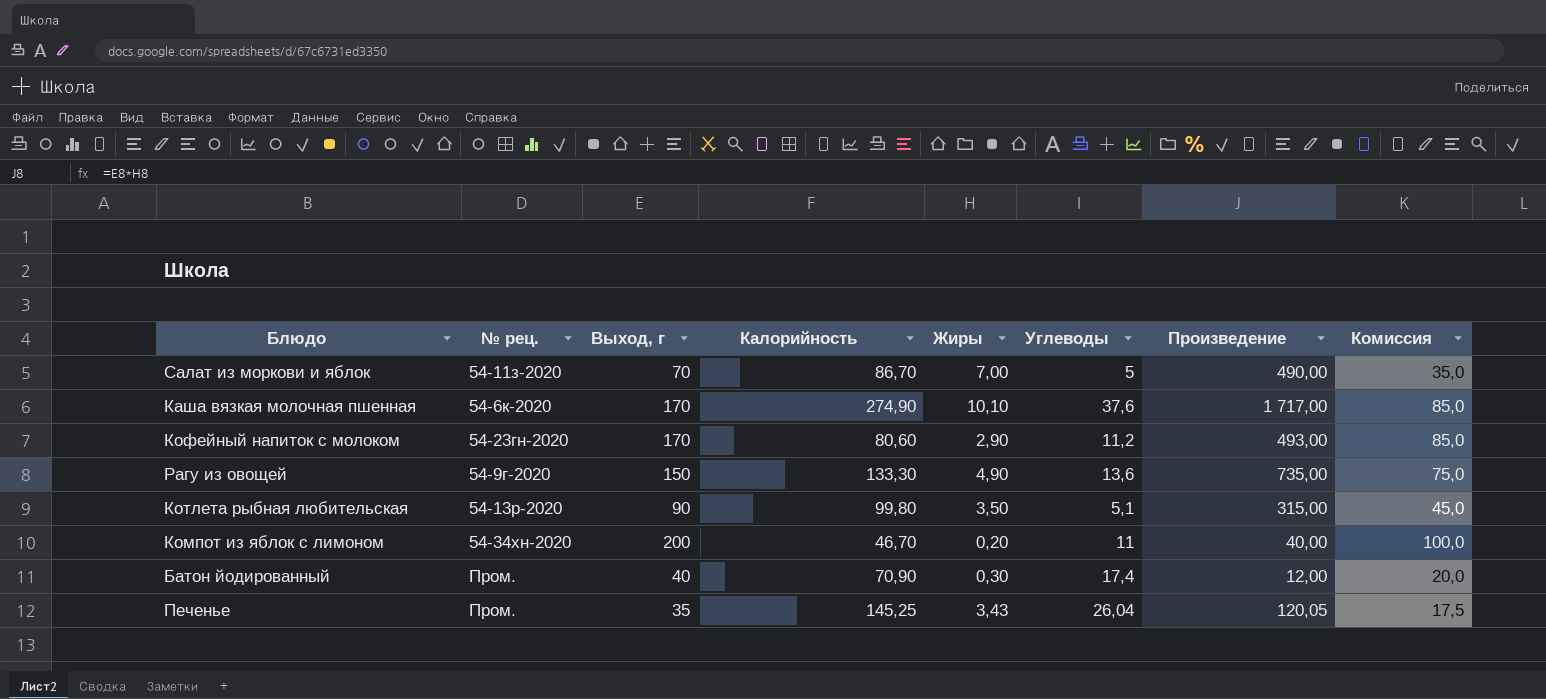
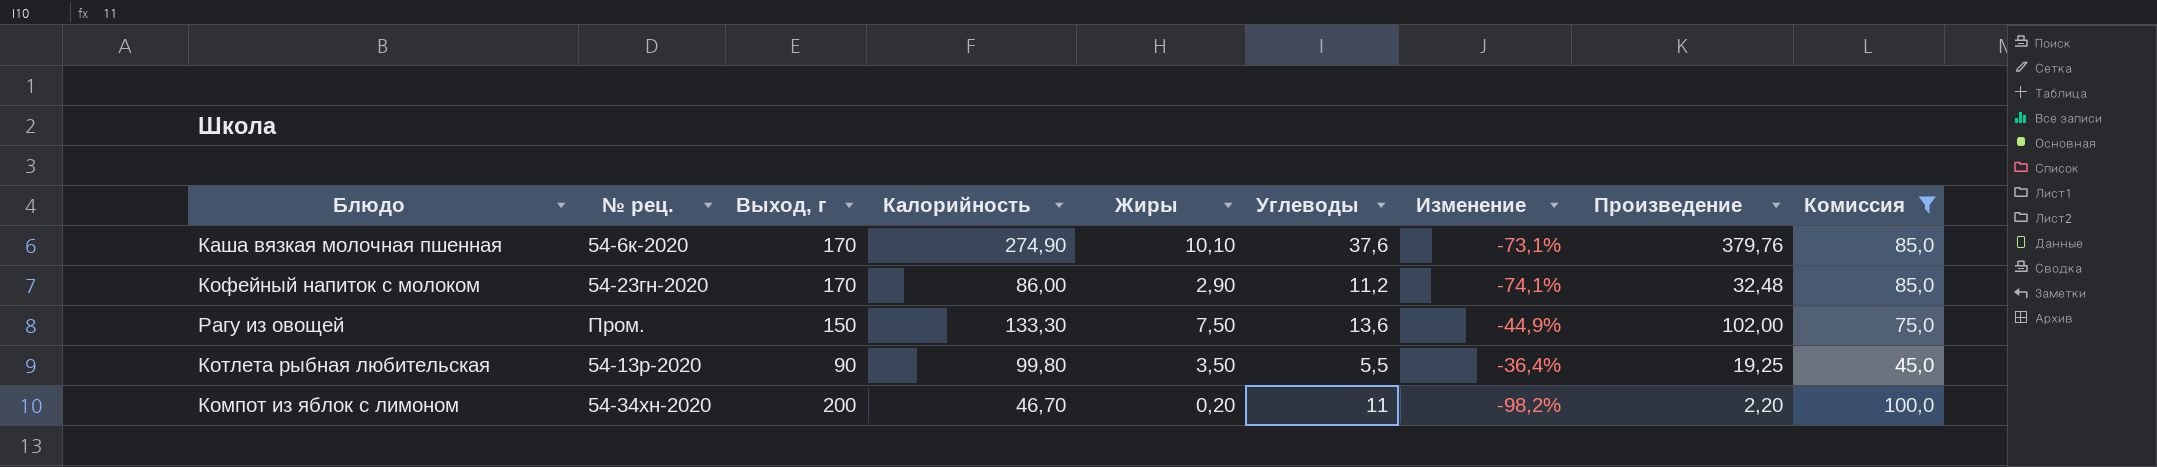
filter: none -> Комиссия >= 45,0
column Изменение | formula: none -> ([Жиры] - [Углеводы]) / [Углеводы]
column Произведение | formula: [Выход, г] * [Жиры] -> [Жиры] * [Углеводы]
Кофейный напиток с молоком | Калорийность: 80,60 -> 86,00
Рагу из овощей | № рец.: 54-9г-2020 -> Пром.
Рагу из овощей | Жиры: 4,90 -> 7,50
Котлета рыбная любительская | Углеводы: 5,1 -> 5,5

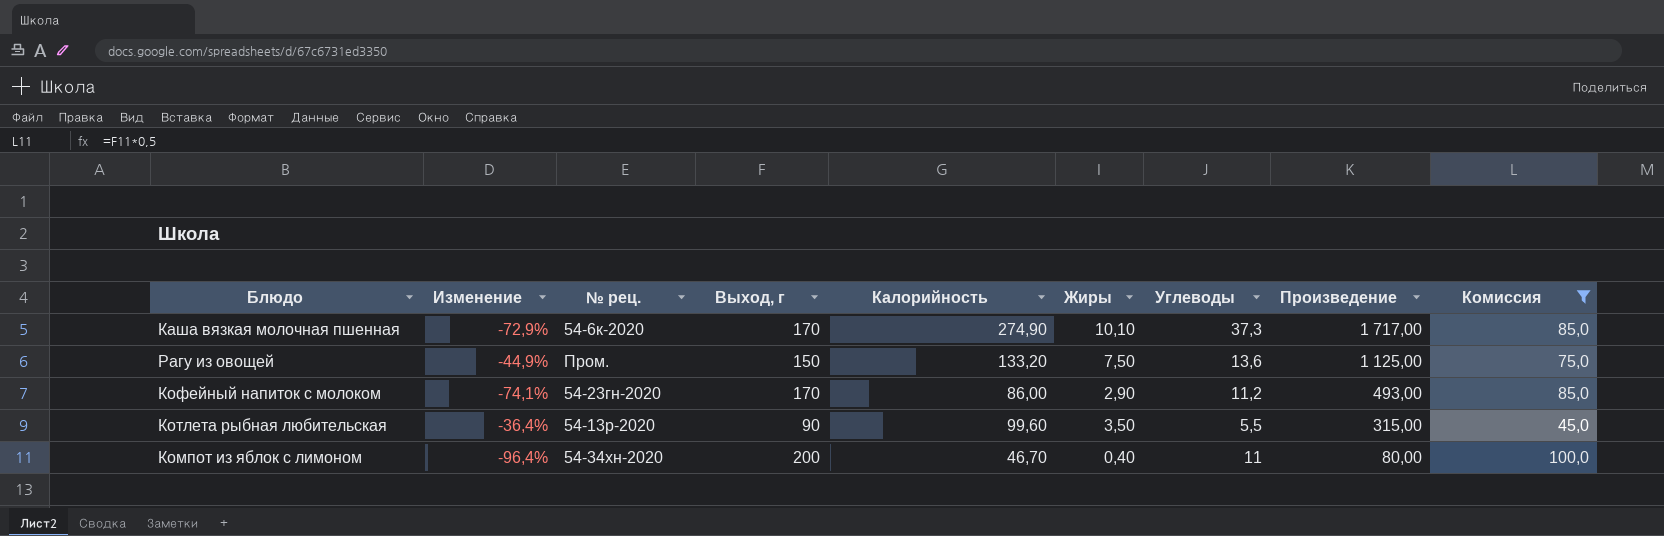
row order: none -> Произведение descending
column Изменение | position: 7 -> 2
column Произведение | formula: [Жиры] * [Углеводы] -> [Выход, г] * [Жиры]
Каша вязкая молочная пшенная | Изменение: -73,1% -> -72,9%
Каша вязкая молочная пшенная | Углеводы: 37,6 -> 37,3
Рагу из овощей | Калорийность: 133,30 -> 133,20
Котлета рыбная любительская | Калорийность: 99,80 -> 99,60
Компот из яблок с лимоном | Изменение: -98,2% -> -96,4%
Компот из яблок с лимоном | Жиры: 0,20 -> 0,40

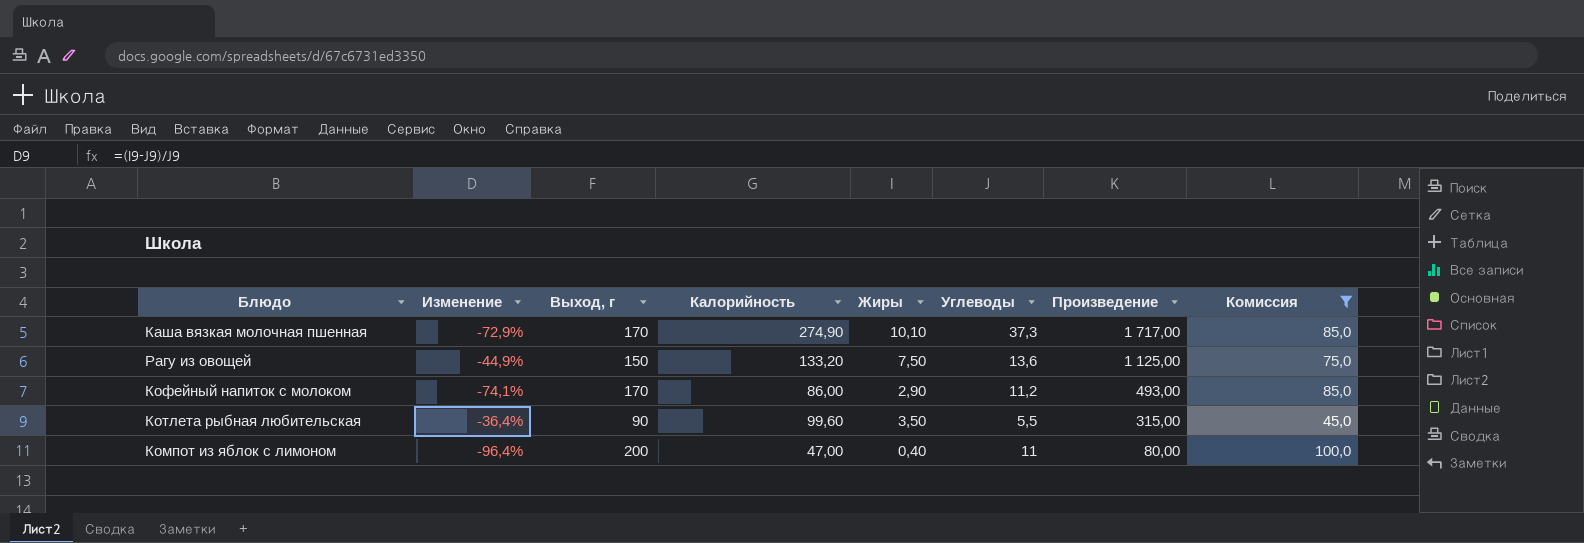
column № рец. | position: 3 -> none
Компот из яблок с лимоном | Калорийность: 46,70 -> 47,00

